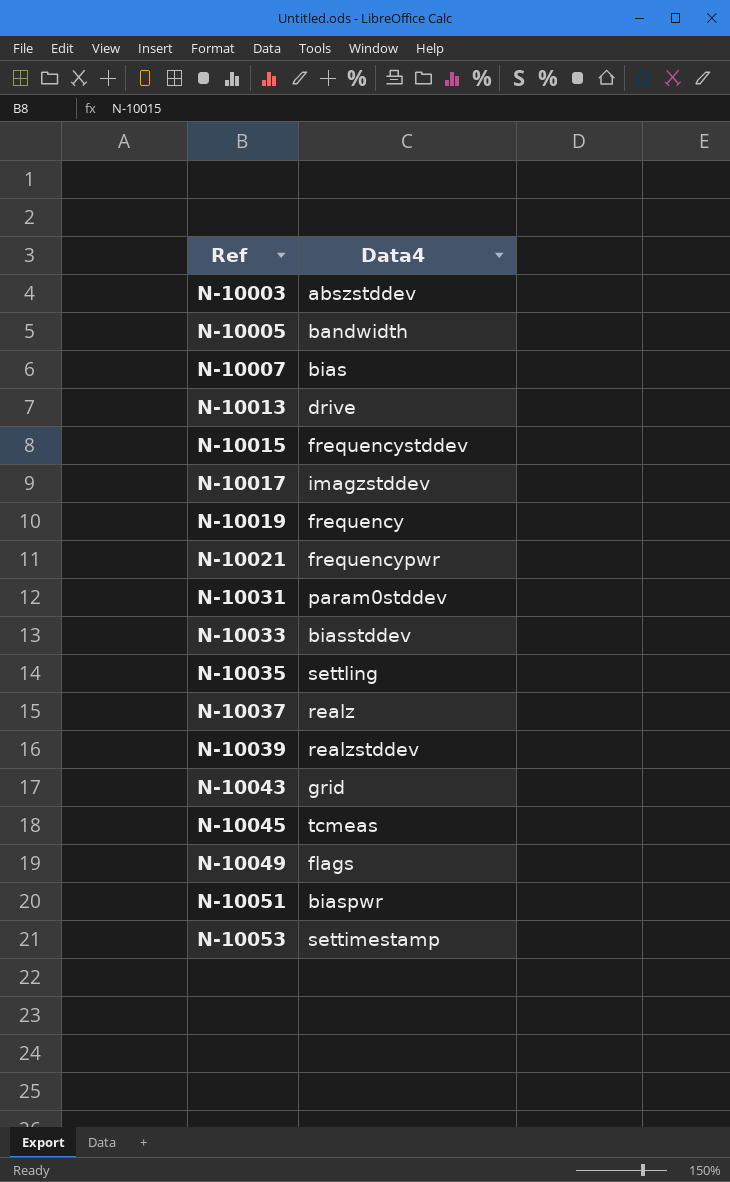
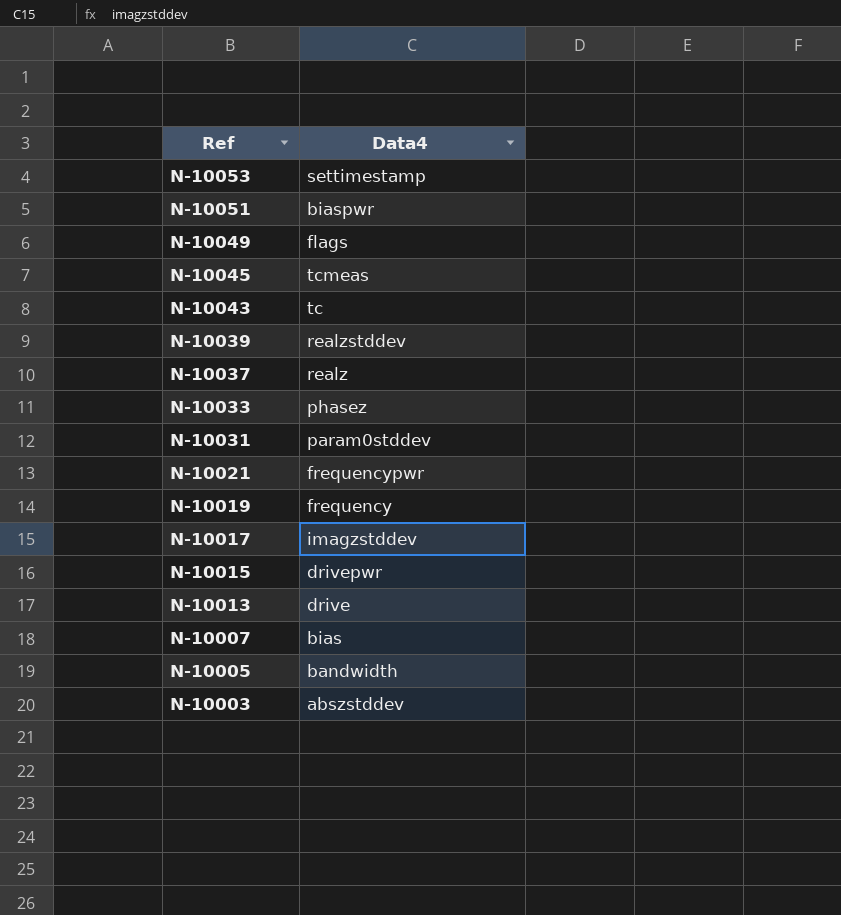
row order: Ref ascending -> Ref descending
row N-10035: settling -> none
N-10043 | Data4: grid -> tc
N-10033 | Data4: biasstddev -> phasez
N-10015 | Data4: frequencystddev -> drivepwr

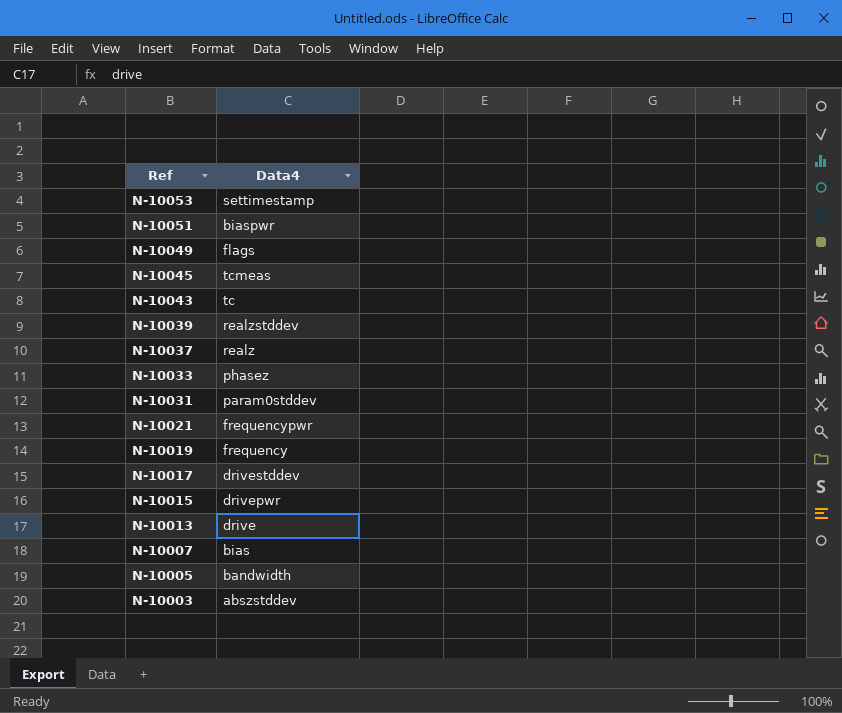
N-10017 | Data4: imagzstddev -> drivestddev

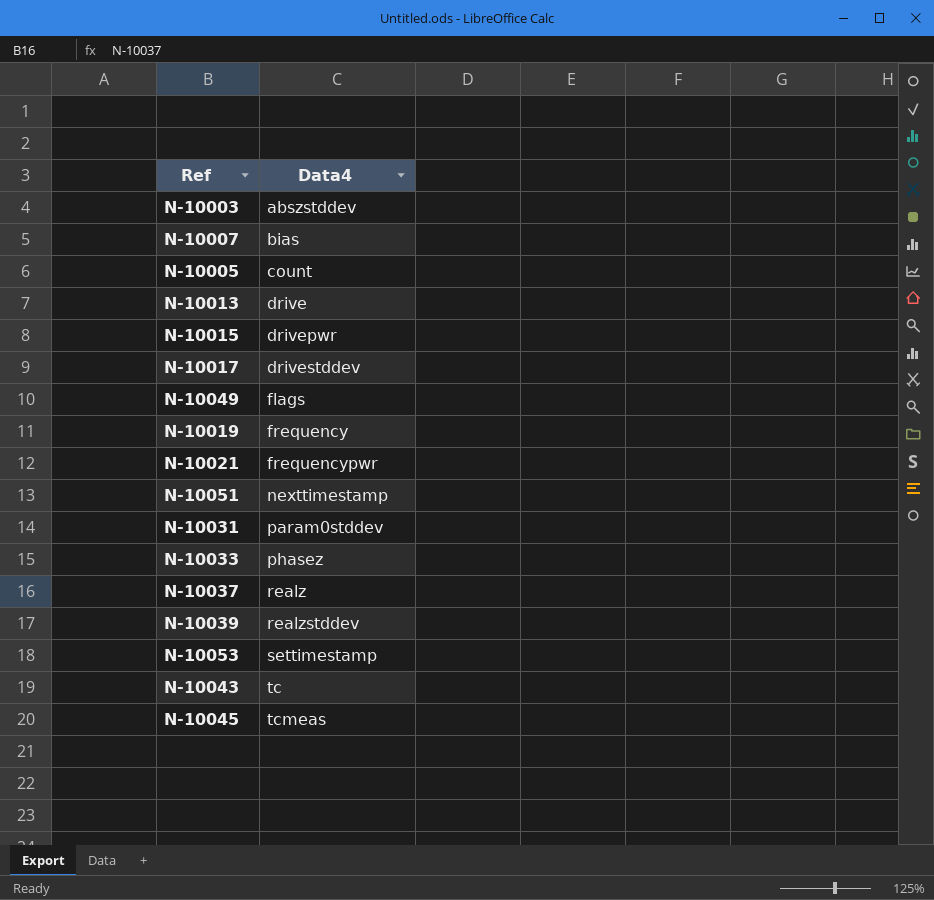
row order: Ref descending -> Data4 ascending
N-10005 | Data4: bandwidth -> count
N-10051 | Data4: biaspwr -> nexttimestamp

